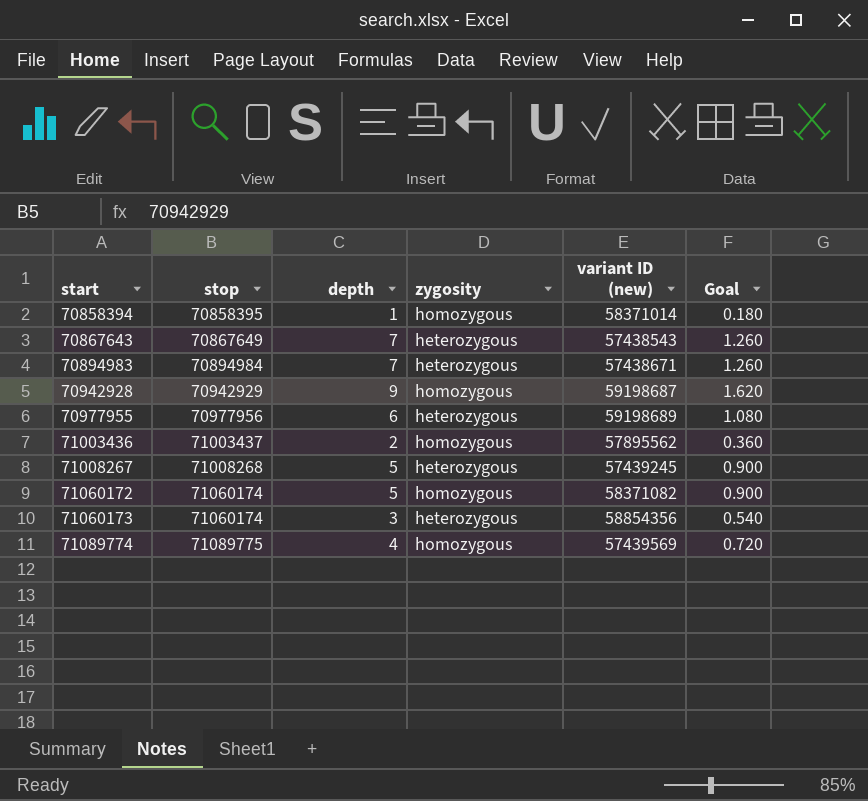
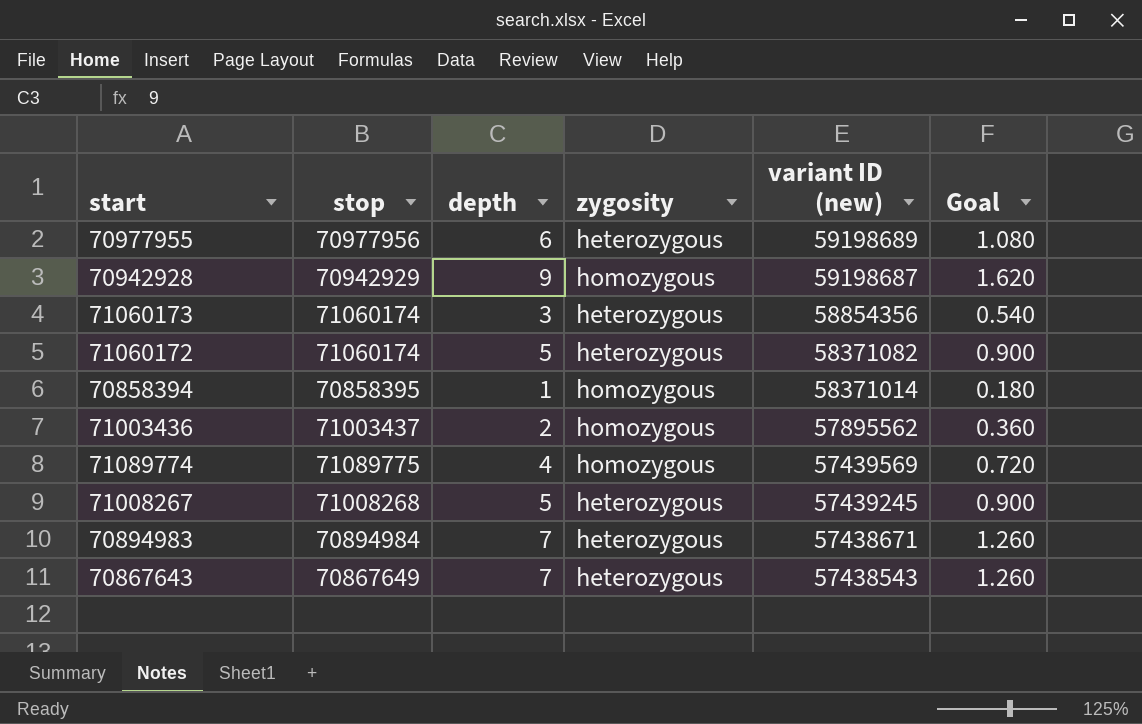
row order: start ascending -> variant ID (new) descending
71060172 | zygosity: homozygous -> heterozygous

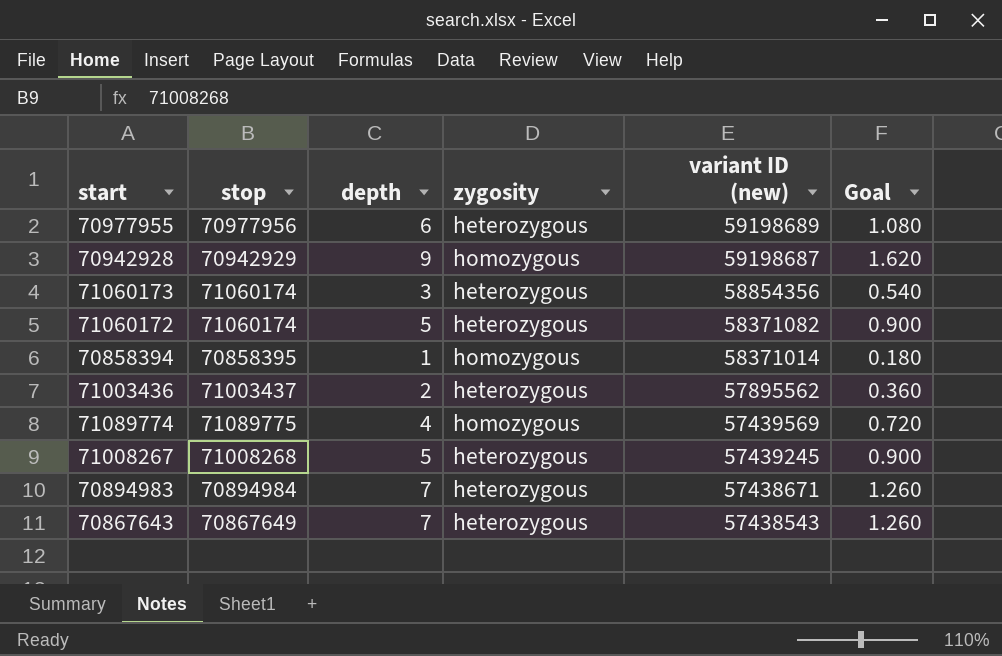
71003436 | zygosity: homozygous -> heterozygous

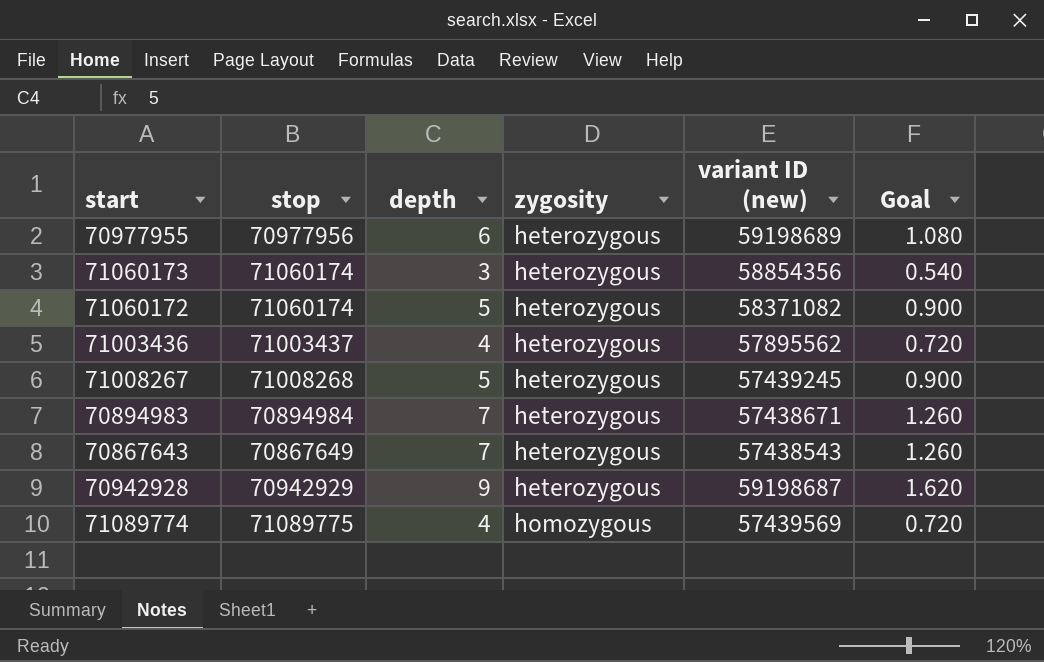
row order: variant ID (new) descending -> zygosity ascending
row 70858394: 70858395 | 1 | homozygous | 58371014 | 0.180 -> none
71003436 | depth: 2 -> 4
71003436 | Goal: 0.360 -> 0.720
70942928 | zygosity: homozygous -> heterozygous

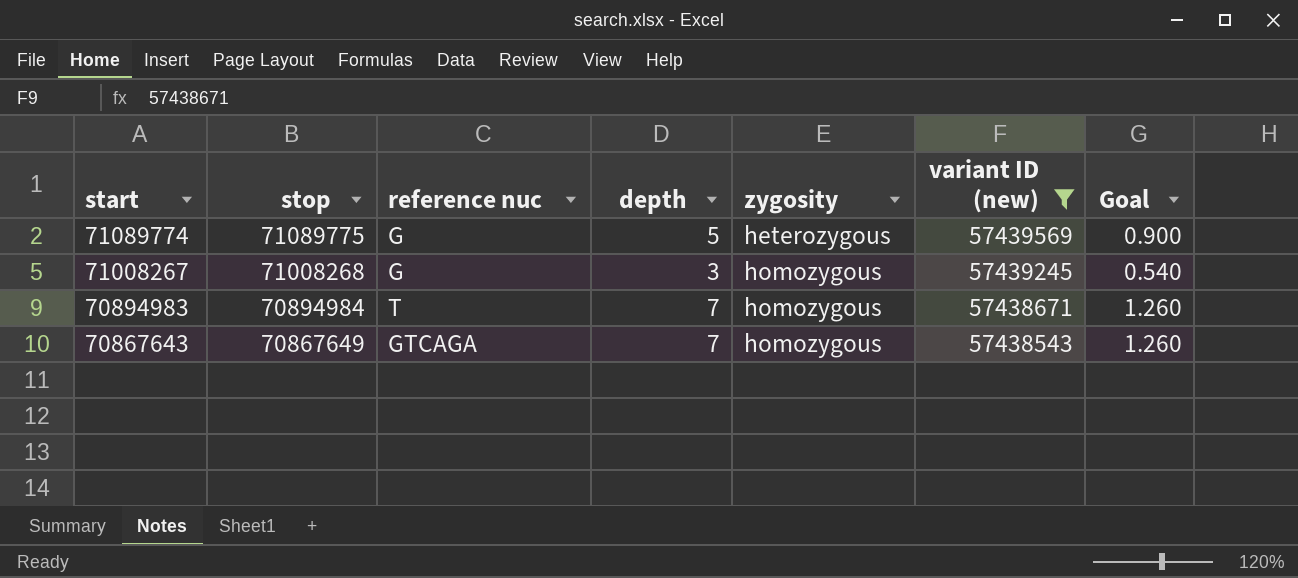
filter: none -> variant ID (new) <= 57439569
row order: zygosity ascending -> start descending
column reference nuc | position: none -> 3
71089774 | depth: 4 -> 5
71089774 | zygosity: homozygous -> heterozygous
71089774 | Goal: 0.720 -> 0.900
71008267 | depth: 5 -> 3
71008267 | zygosity: heterozygous -> homozygous
71008267 | Goal: 0.900 -> 0.540
70894983 | zygosity: heterozygous -> homozygous
70867643 | zygosity: heterozygous -> homozygous

